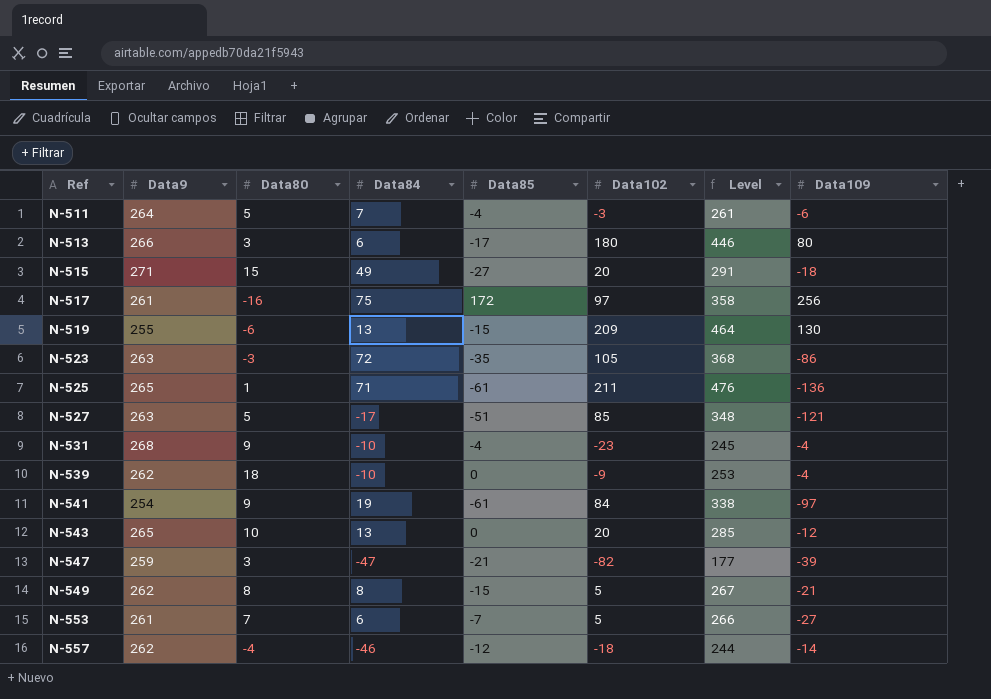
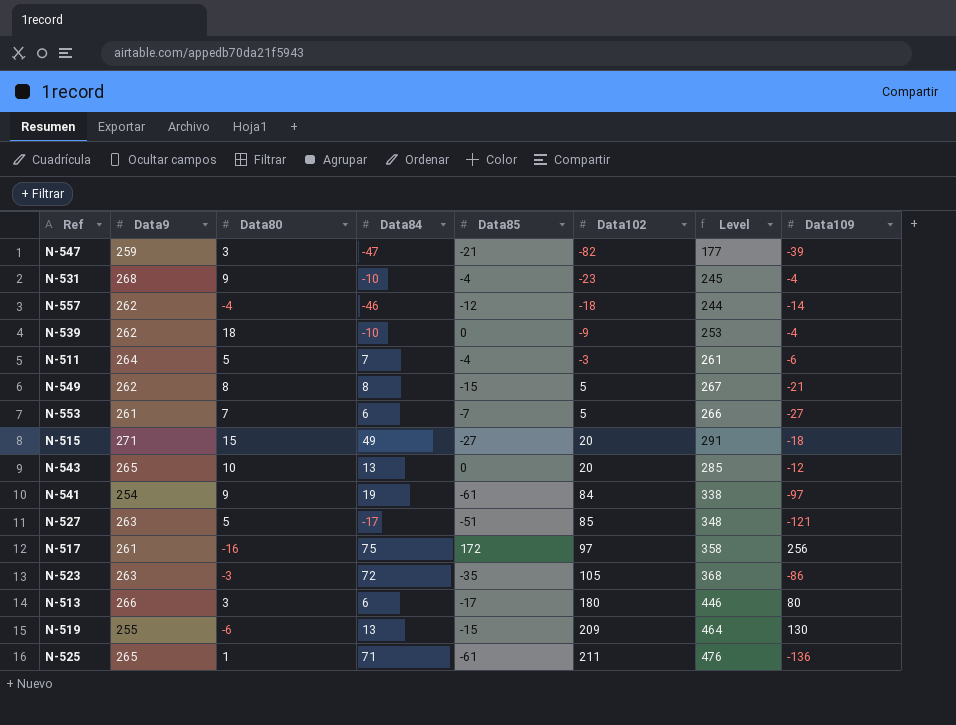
row order: Ref ascending -> Data102 ascending

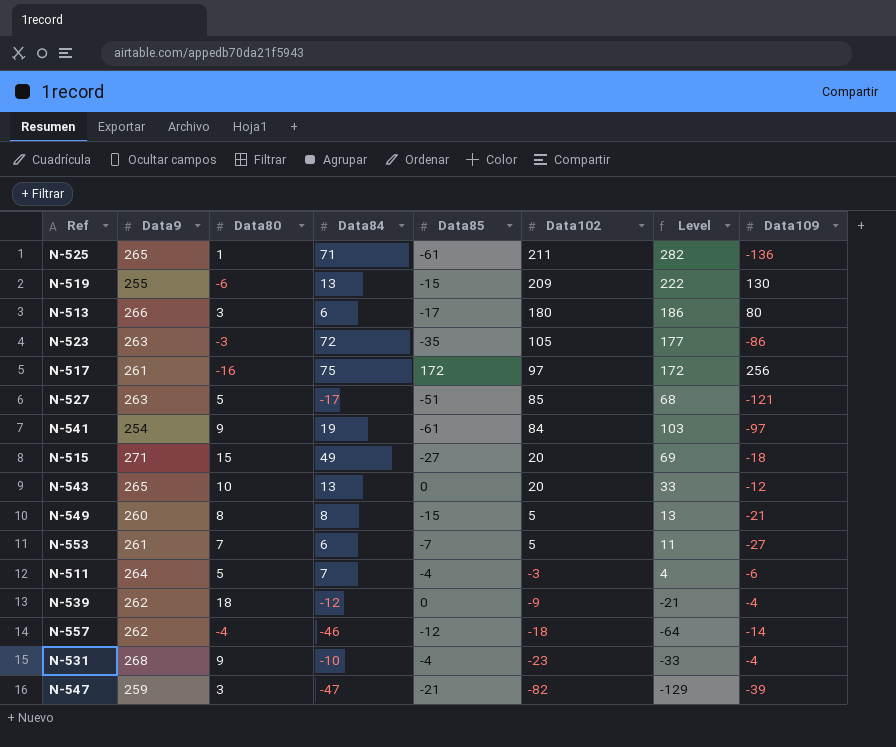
row order: Data102 ascending -> Data102 descending
column Level | formula: [Data9] + [Data102] -> [Data84] + [Data102]
N-549 | Data9: 262 -> 260
N-539 | Data84: -10 -> -12

